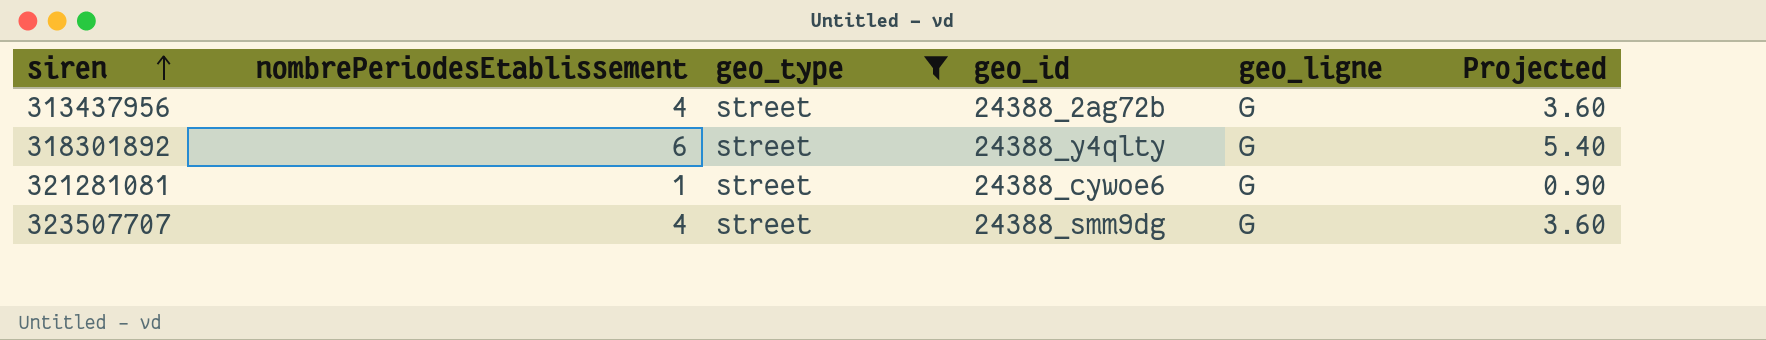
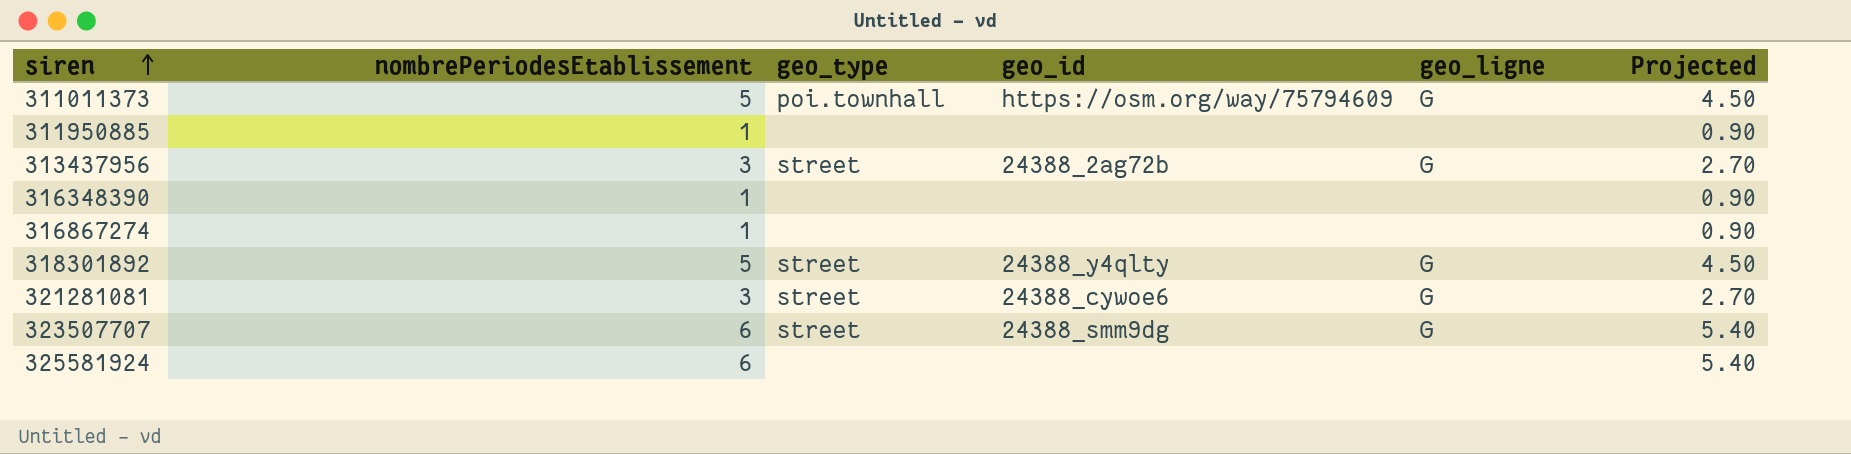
filter: geo_type = street -> none
313437956 | nombrePeriodesEtablissement: 4 -> 3
313437956 | Projected: 3.60 -> 2.70
318301892 | nombrePeriodesEtablissement: 6 -> 5
318301892 | Projected: 5.40 -> 4.50
321281081 | nombrePeriodesEtablissement: 1 -> 3
321281081 | Projected: 0.90 -> 2.70
323507707 | nombrePeriodesEtablissement: 4 -> 6
323507707 | Projected: 3.60 -> 5.40

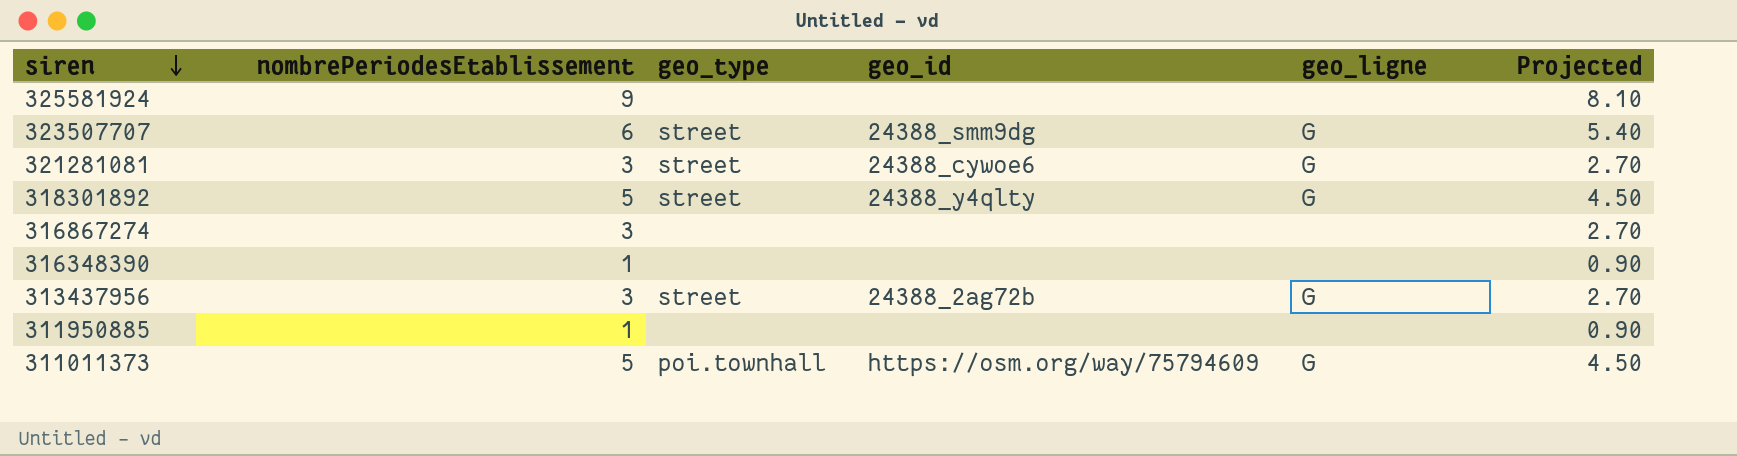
row order: siren ascending -> siren descending
325581924 | nombrePeriodesEtablissement: 6 -> 9
325581924 | Projected: 5.40 -> 8.10
316867274 | nombrePeriodesEtablissement: 1 -> 3
316867274 | Projected: 0.90 -> 2.70

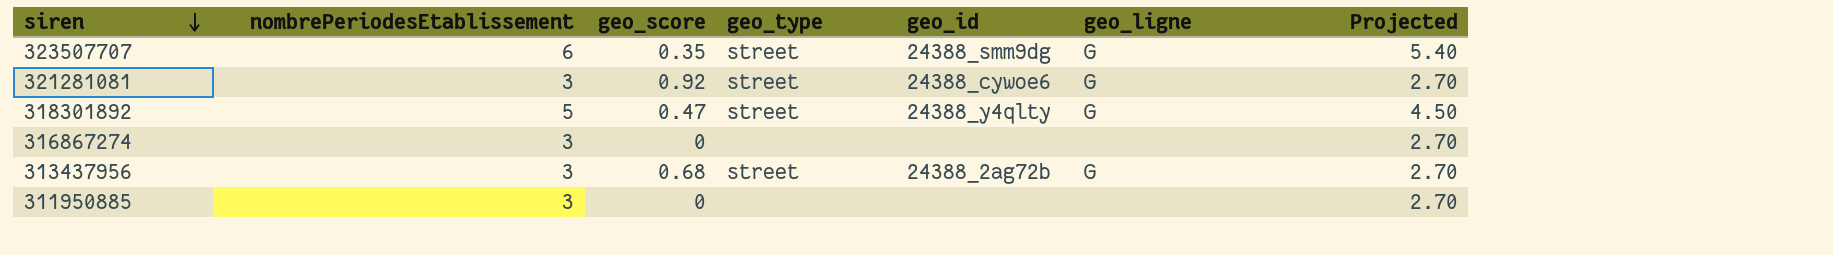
column geo_score | position: none -> 3
row 325581924: 9 | none | none | none | 8.10 -> none
row 316348390: 1 | none | none | none | 0.90 -> none
row 311011373: 5 | poi.townhall | https://osm.org/way/75794609 | G | 4.50 -> none
311950885 | nombrePeriodesEtablissement: 1 -> 3
311950885 | Projected: 0.90 -> 2.70

